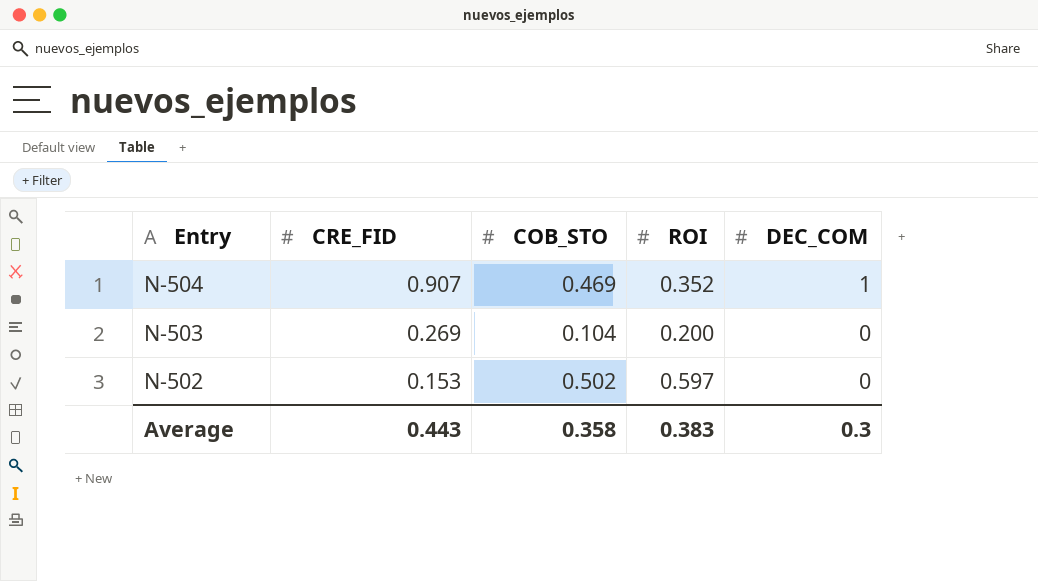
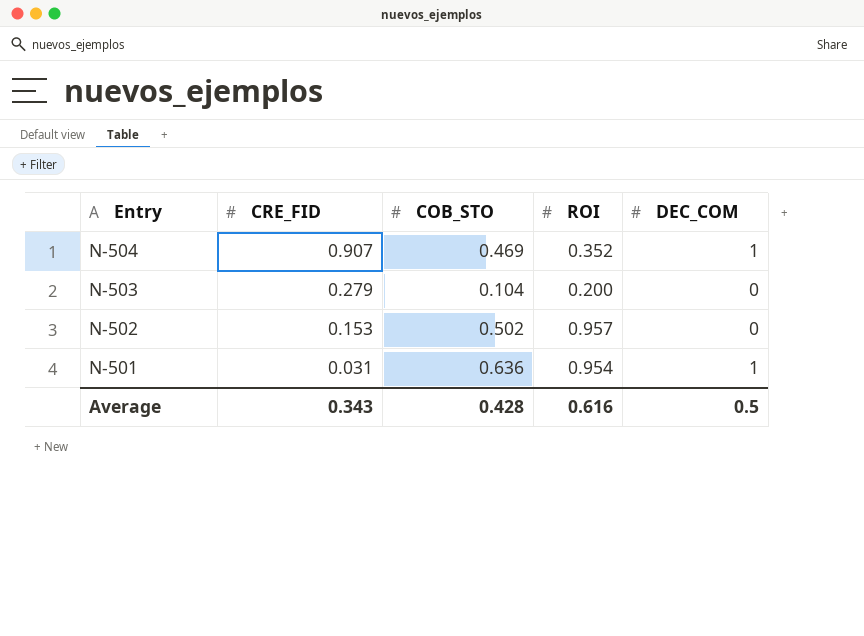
N-503 | CRE_FID: 0.269 -> 0.279
N-502 | ROI: 0.597 -> 0.957
row N-501: none -> 0.031 | 0.636 | 0.954 | 1
Average | CRE_FID: 0.443 -> 0.343
Average | COB_STO: 0.358 -> 0.428
Average | ROI: 0.383 -> 0.616
Average | DEC_COM: 0.3 -> 0.5

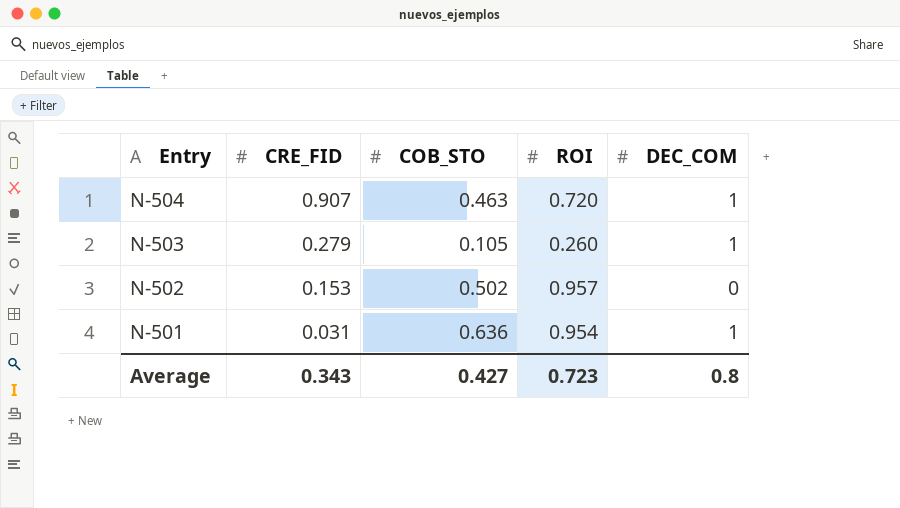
N-504 | COB_STO: 0.469 -> 0.463
N-504 | ROI: 0.352 -> 0.720
N-503 | COB_STO: 0.104 -> 0.105
N-503 | ROI: 0.200 -> 0.260
N-503 | DEC_COM: 0 -> 1
Average | COB_STO: 0.428 -> 0.427
Average | ROI: 0.616 -> 0.723
Average | DEC_COM: 0.5 -> 0.8

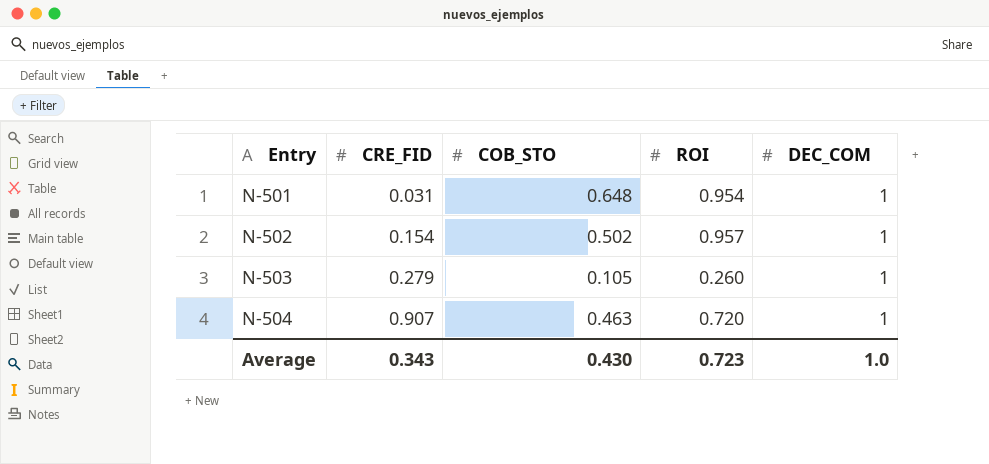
row order: Entry descending -> Entry ascending
N-501 | COB_STO: 0.636 -> 0.648
N-502 | CRE_FID: 0.153 -> 0.154
N-502 | DEC_COM: 0 -> 1
Average | COB_STO: 0.427 -> 0.430
Average | DEC_COM: 0.8 -> 1.0

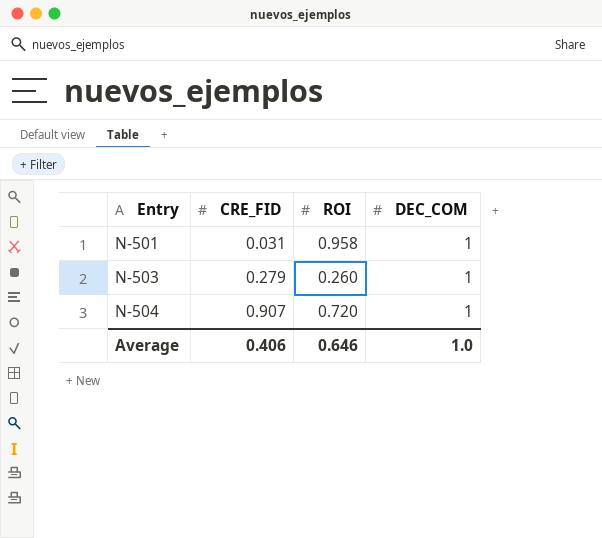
column COB_STO | position: 3 -> none
row N-502: 0.154 | 0.502 | 0.957 | 1 -> none
N-501 | ROI: 0.954 -> 0.958
Average | CRE_FID: 0.343 -> 0.406
Average | ROI: 0.723 -> 0.646

